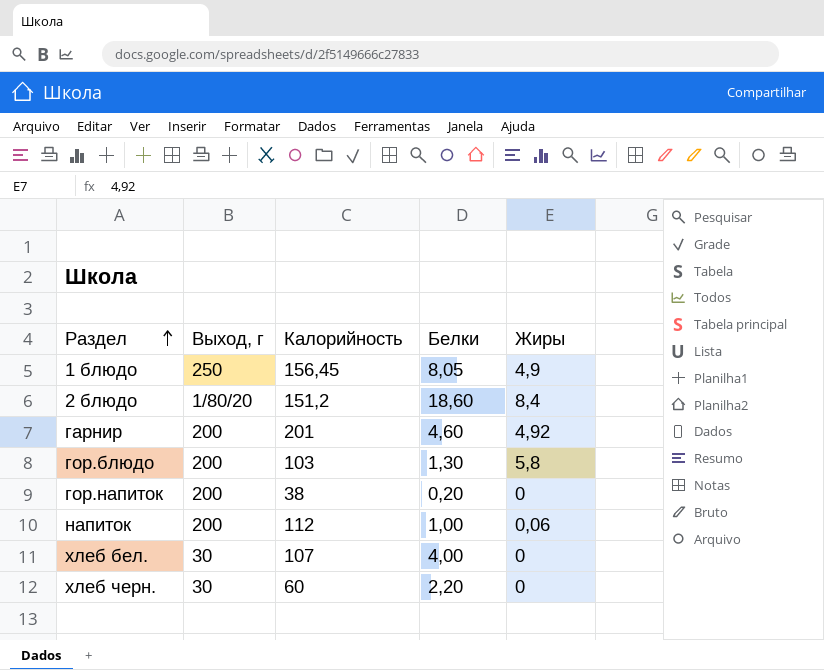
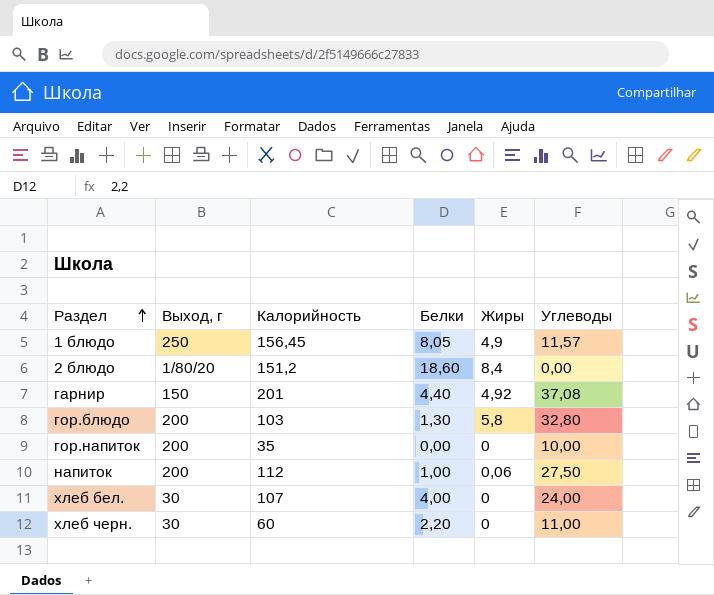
column Углеводы | position: none -> 6
гарнир | Выход, г: 200 -> 150
гарнир | Белки: 4,60 -> 4,40
гор.напиток | Калорийность: 38 -> 35
гор.напиток | Белки: 0,20 -> 0,00

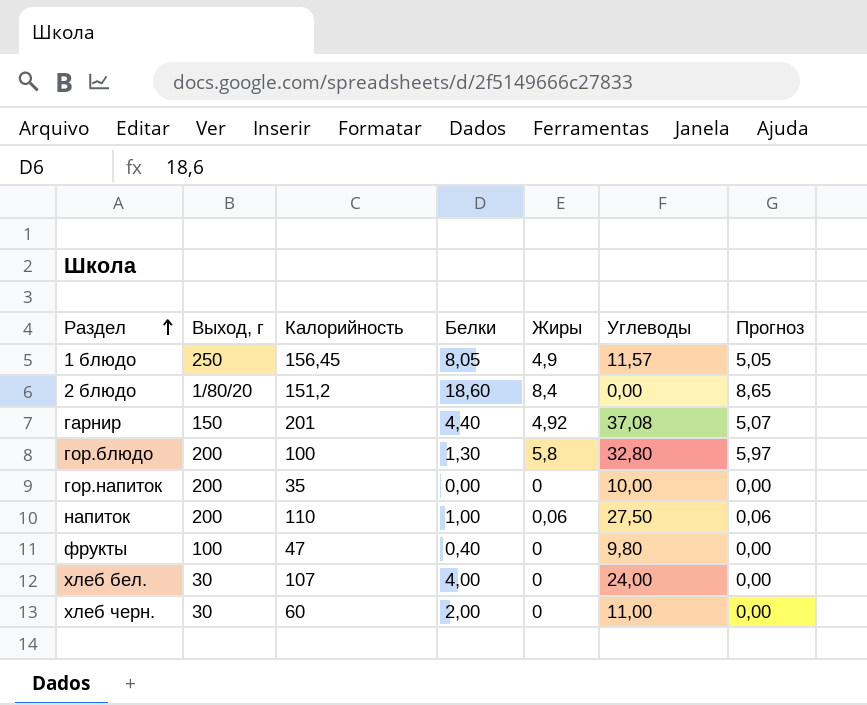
column Прогноз | formula: none -> [Жиры] * 1,03
гор.блюдо | Калорийность: 103 -> 100
напиток | Калорийность: 112 -> 110
row фрукты: none -> 100 | 47 | 0,40 | 0 | 9,80 | 0,00
хлеб черн. | Белки: 2,20 -> 2,00

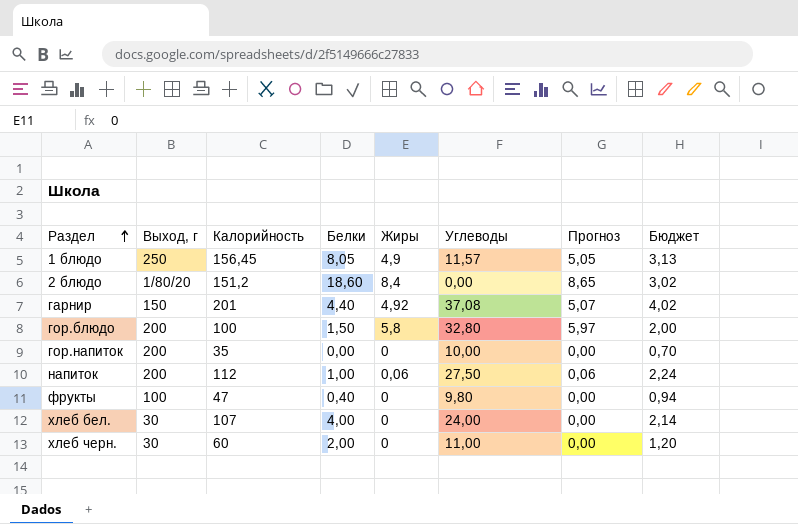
column Бюджет | formula: none -> [Калорийность] * 0,02
гор.блюдо | Белки: 1,30 -> 1,50
напиток | Калорийность: 110 -> 112

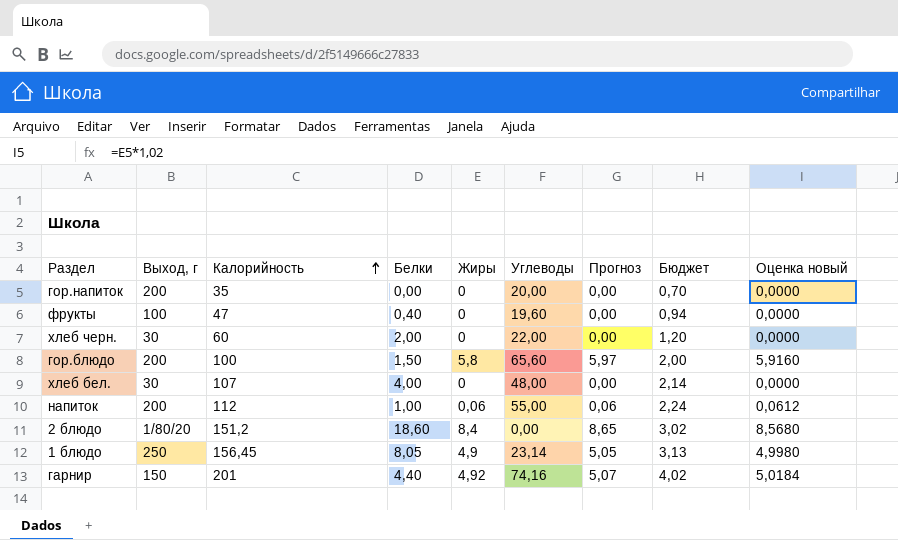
row order: Раздел ascending -> Калорийность ascending
column Оценка новый | formula: none -> [Жиры] * 1,02
гор.напиток | Углеводы: 10,00 -> 20,00
фрукты | Углеводы: 9,80 -> 19,60
хлеб черн. | Углеводы: 11,00 -> 22,00
гор.блюдо | Углеводы: 32,80 -> 65,60
хлеб бел. | Углеводы: 24,00 -> 48,00
напиток | Углеводы: 27,50 -> 55,00
1 блюдо | Углеводы: 11,57 -> 23,14
гарнир | Углеводы: 37,08 -> 74,16

